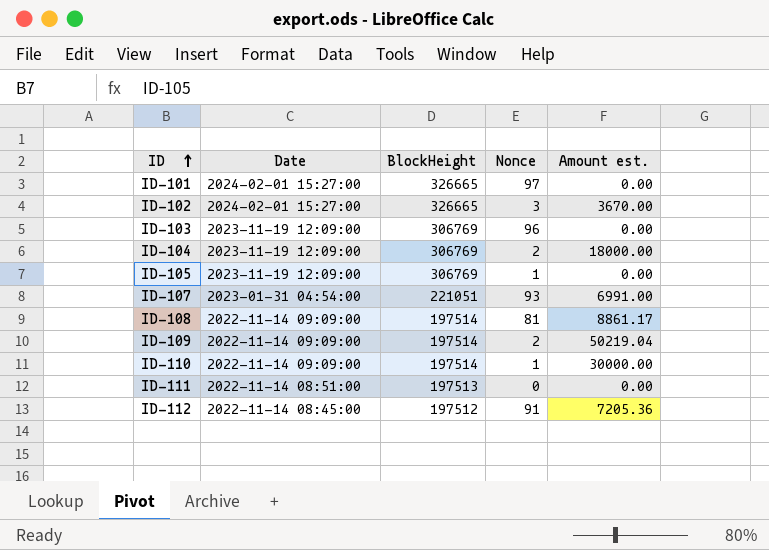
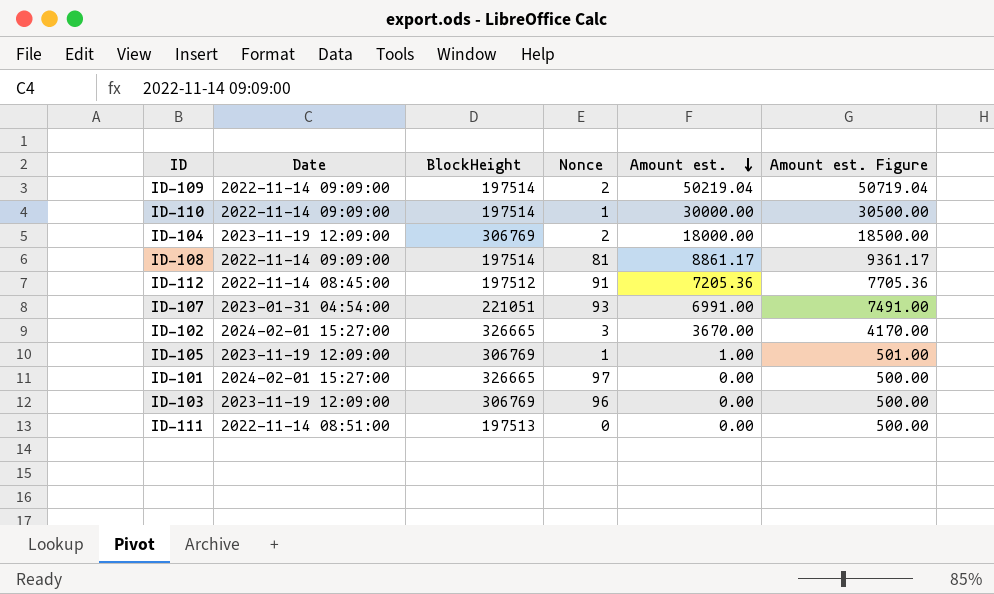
row order: ID ascending -> Amount est. descending
column Amount est. Figure | formula: none -> [Amount est.] + 500
ID-105 | Amount est.: 0.00 -> 1.00

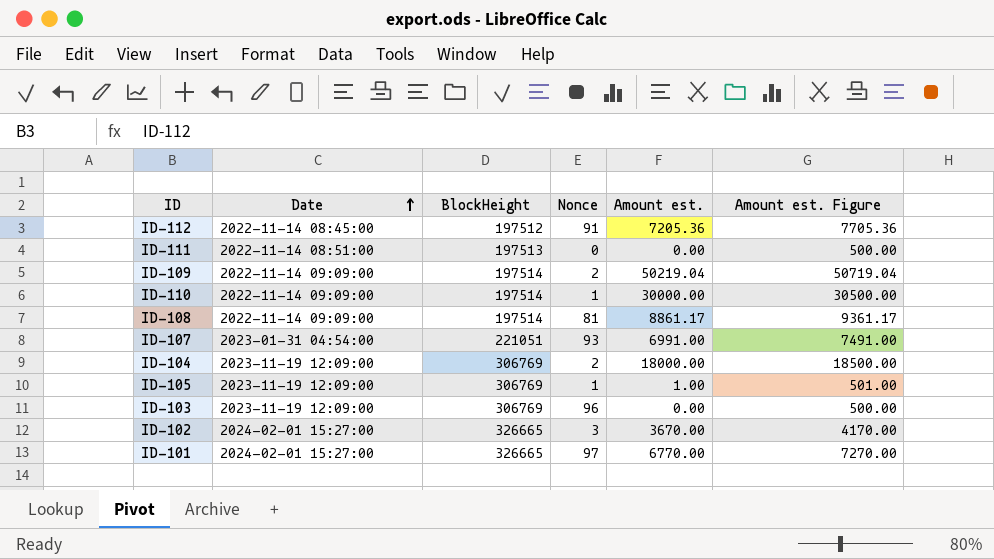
row order: Amount est. descending -> Date ascending
ID-101 | Amount est.: 0.00 -> 6770.00
ID-101 | Amount est. Figure: 500.00 -> 7270.00

